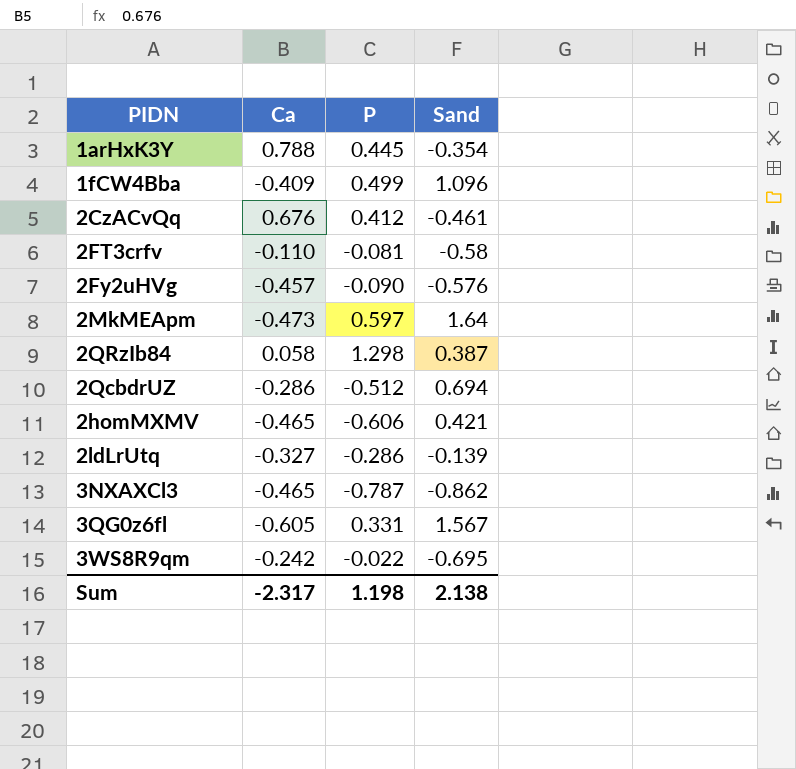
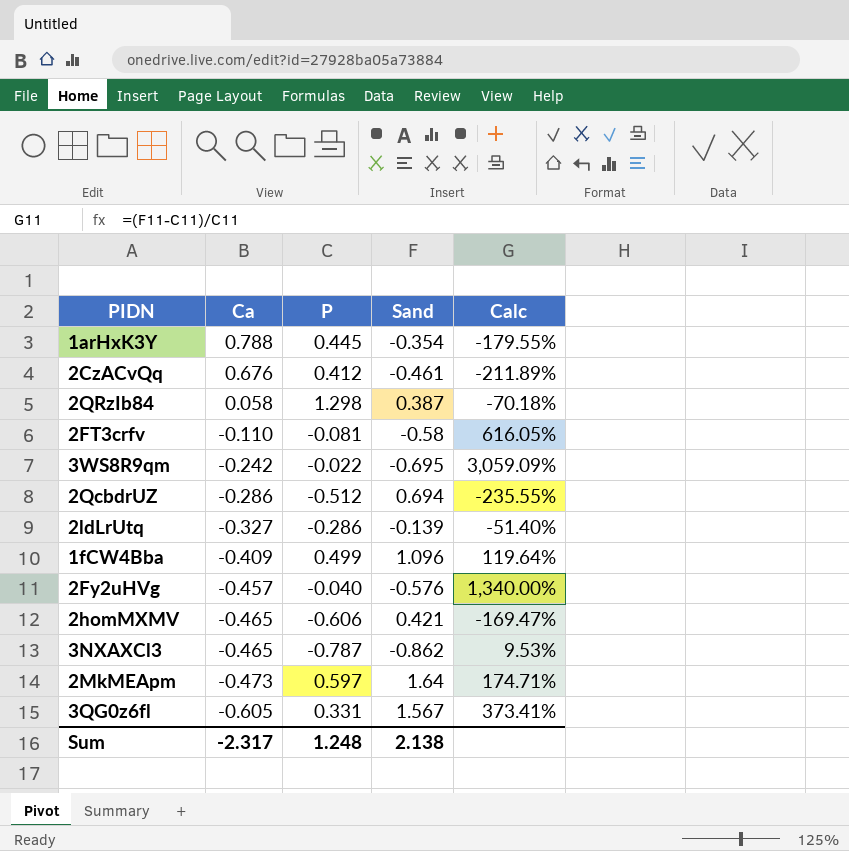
row order: none -> Ca descending
column Calc | formula: none -> ([Sand] - [P]) / [P]
2Fy2uHVg | P: -0.090 -> -0.040
Sum | P: 1.198 -> 1.248

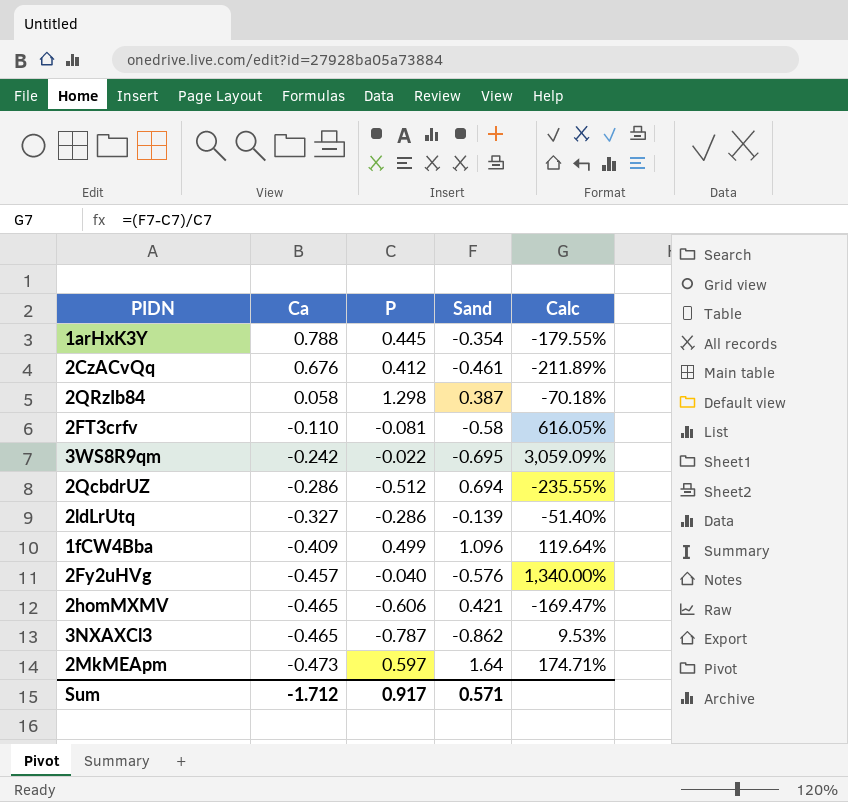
row 3QG0z6fl: -0.605 | 0.331 | 1.567 | 373.41% -> none
Sum | Ca: -2.317 -> -1.712
Sum | P: 1.248 -> 0.917
Sum | Sand: 2.138 -> 0.571

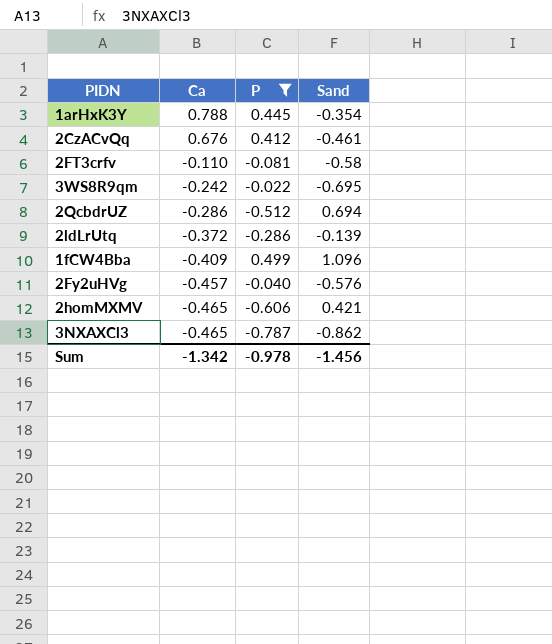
filter: none -> P <= 0.499
column Calc | formula: ([Sand] - [P]) / [P] -> none
2ldLrUtq | Ca: -0.327 -> -0.372
Sum | Ca: -1.712 -> -1.342
Sum | P: 0.917 -> -0.978
Sum | Sand: 0.571 -> -1.456

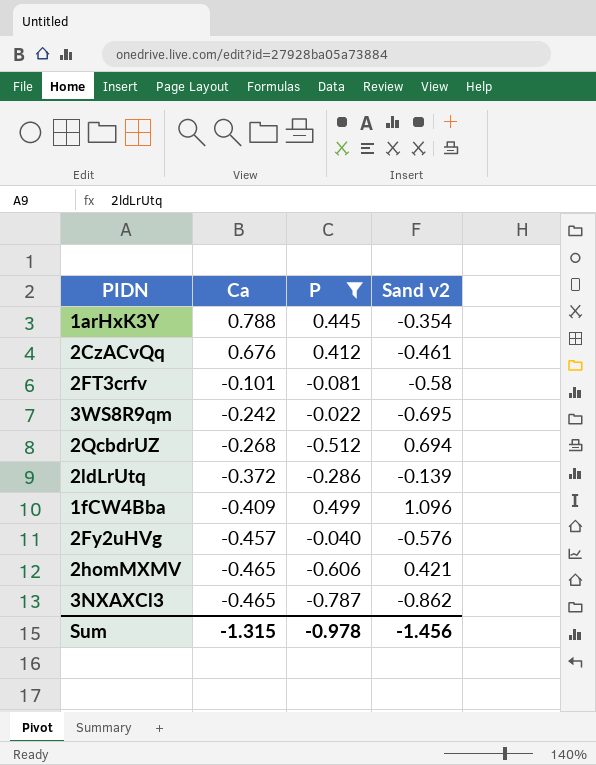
column name: Sand -> Sand v2
2FT3crfv | Ca: -0.110 -> -0.101
2QcbdrUZ | Ca: -0.286 -> -0.268
Sum | Ca: -1.342 -> -1.315

